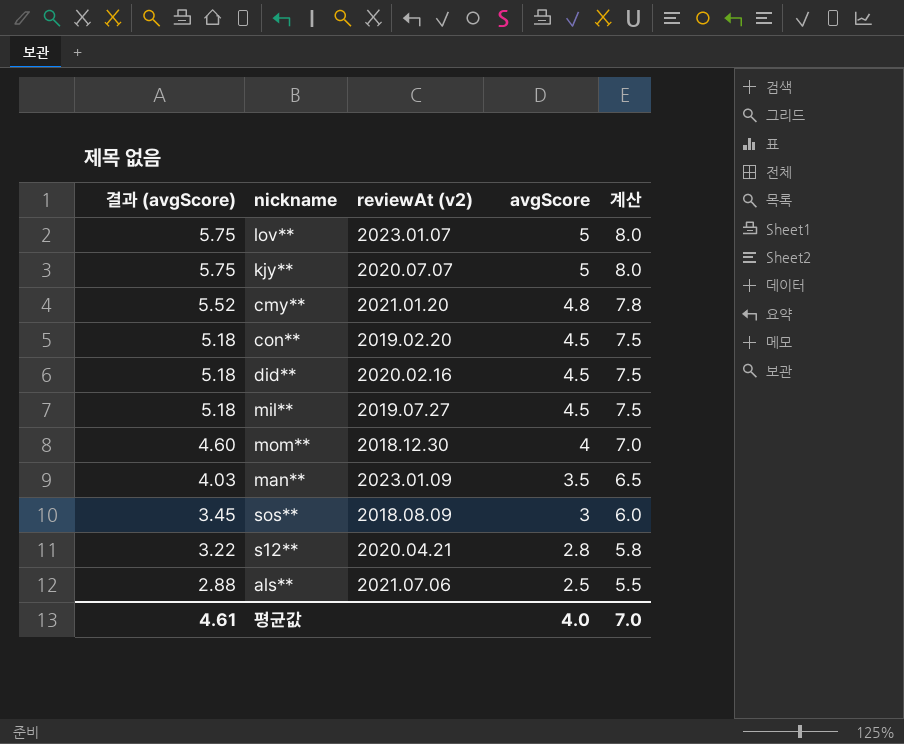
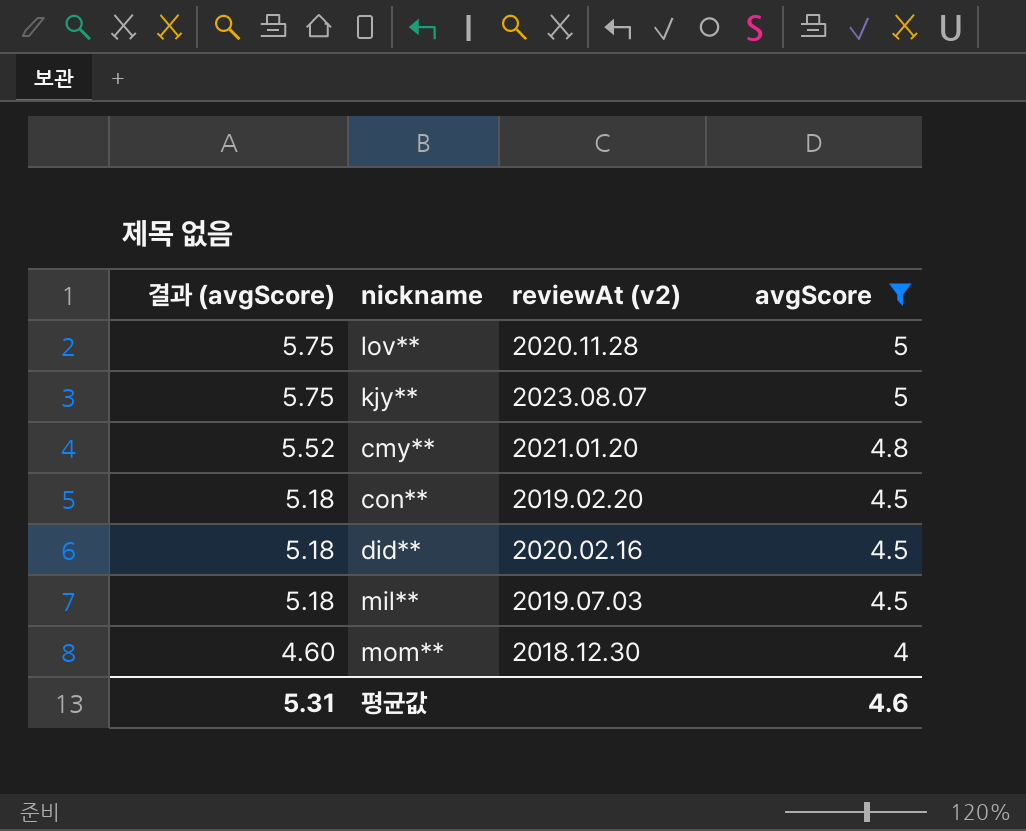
filter: none -> avgScore >= 4
column 계산 | formula: [avgScore] + 3 -> none
lov** | reviewAt (v2): 2023.01.07 -> 2020.11.28
kjy** | reviewAt (v2): 2020.07.07 -> 2023.08.07
mil** | reviewAt (v2): 2019.07.27 -> 2019.07.03
평균값 | 결과 (avgScore): 4.61 -> 5.31
평균값 | avgScore: 4.0 -> 4.6

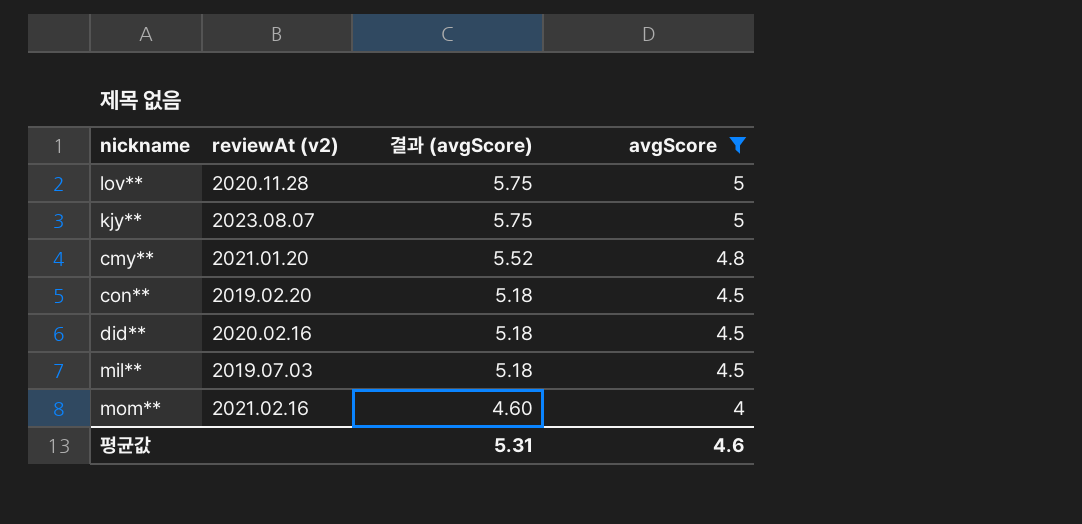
column 결과 (avgScore) | position: 1 -> 3
mom** | reviewAt (v2): 2018.12.30 -> 2021.02.16

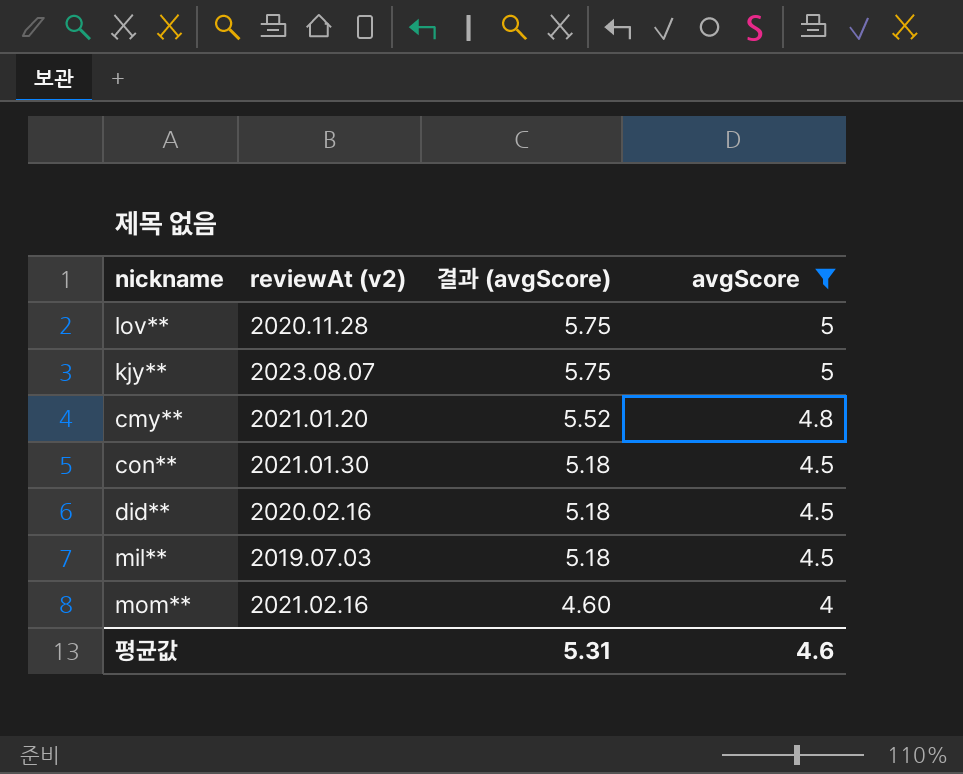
con** | reviewAt (v2): 2019.02.20 -> 2021.01.30

